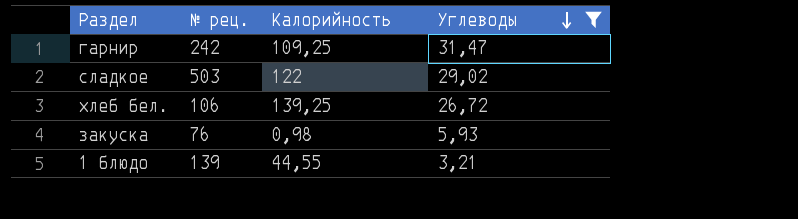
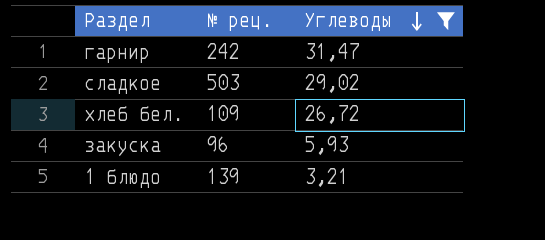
column Калорийность | position: 3 -> none
хлеб бел. | № рец.: 106 -> 109
закуска | № рец.: 76 -> 96

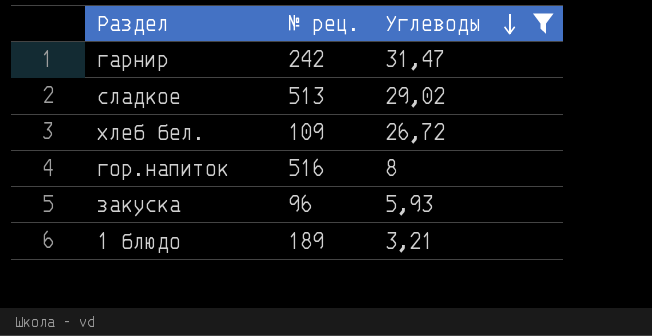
сладкое | № рец.: 503 -> 513
row гор.напиток: none -> 516 | 8
1 блюдо | № рец.: 139 -> 189

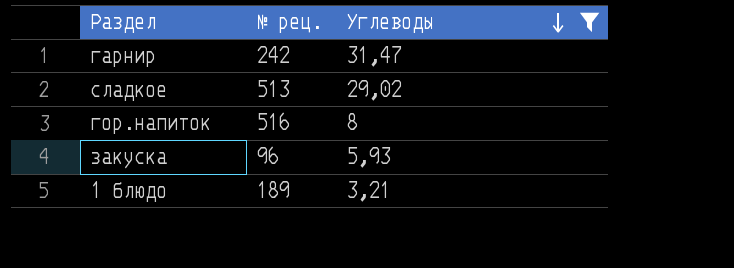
row хлеб бел.: 109 | 26,72 -> none

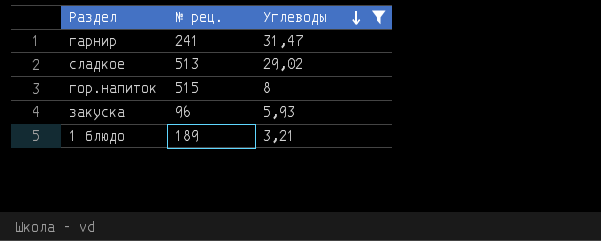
гарнир | № рец.: 242 -> 241
гор.напиток | № рец.: 516 -> 515

